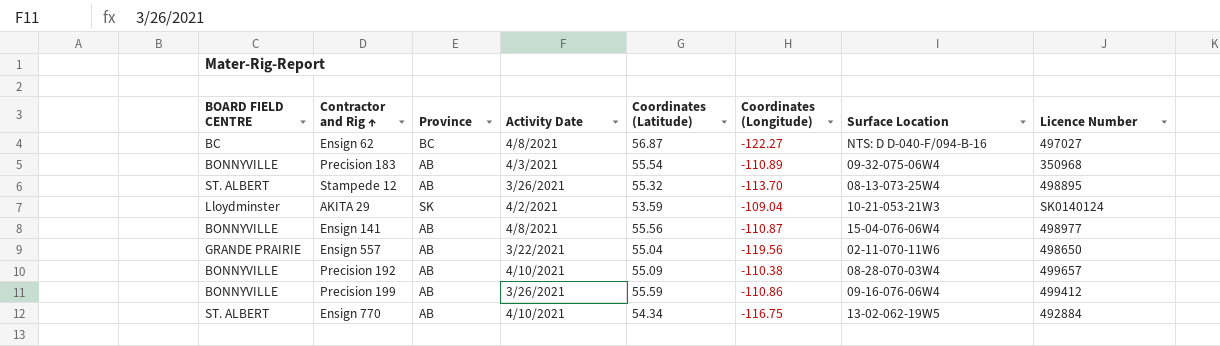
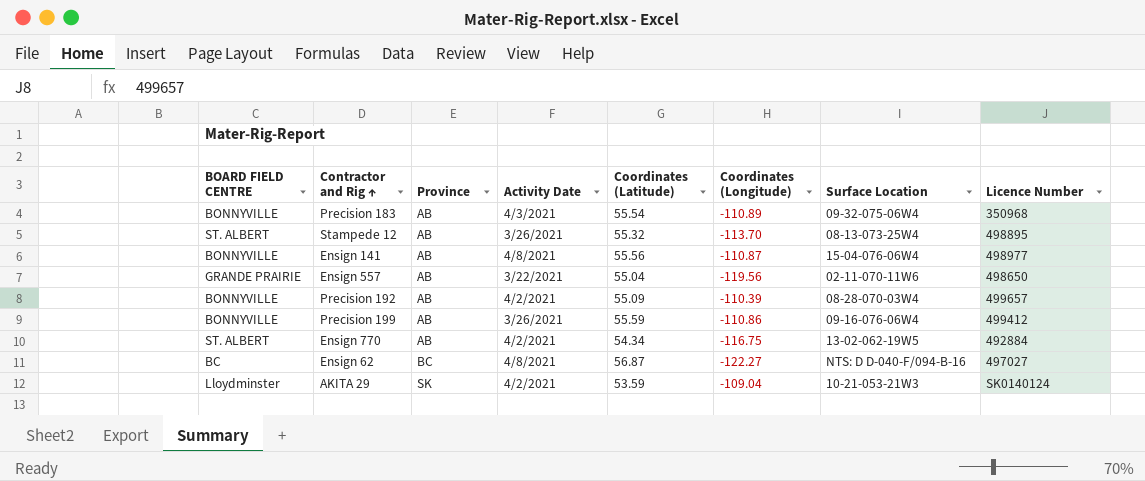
row order: none -> Province ascending
Precision 192 | Activity Date: 4/10/2021 -> 4/2/2021
Precision 192 | Coordinates (Longitude): -110.38 -> -110.39
Ensign 770 | Activity Date: 4/10/2021 -> 4/2/2021

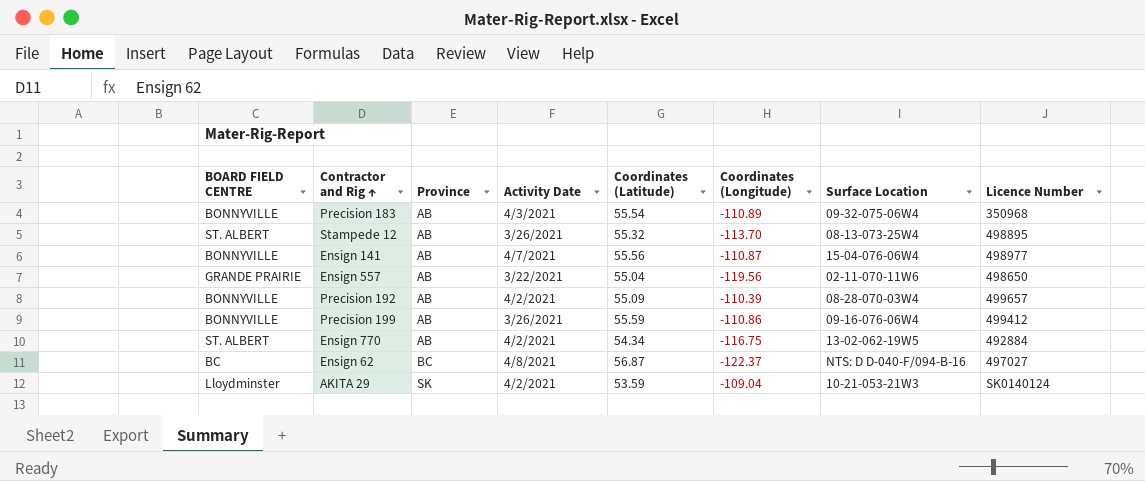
Ensign 141 | Activity Date: 4/8/2021 -> 4/7/2021
Ensign 62 | Coordinates (Longitude): -122.27 -> -122.37

